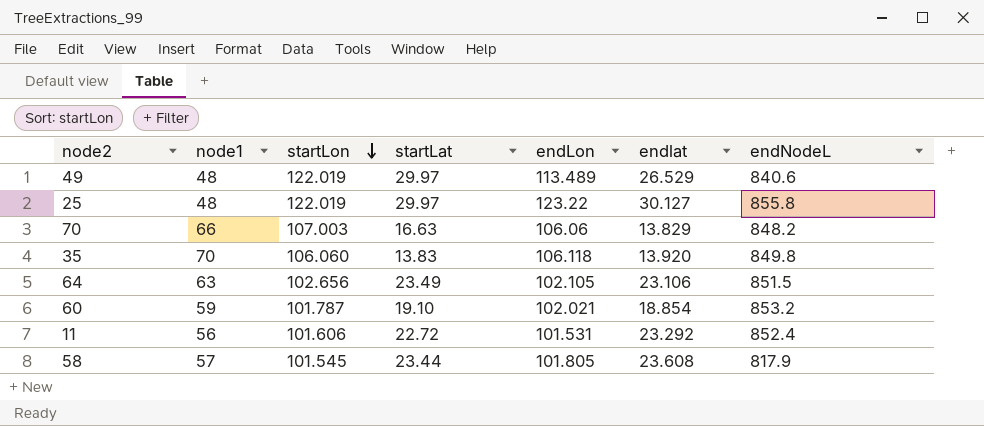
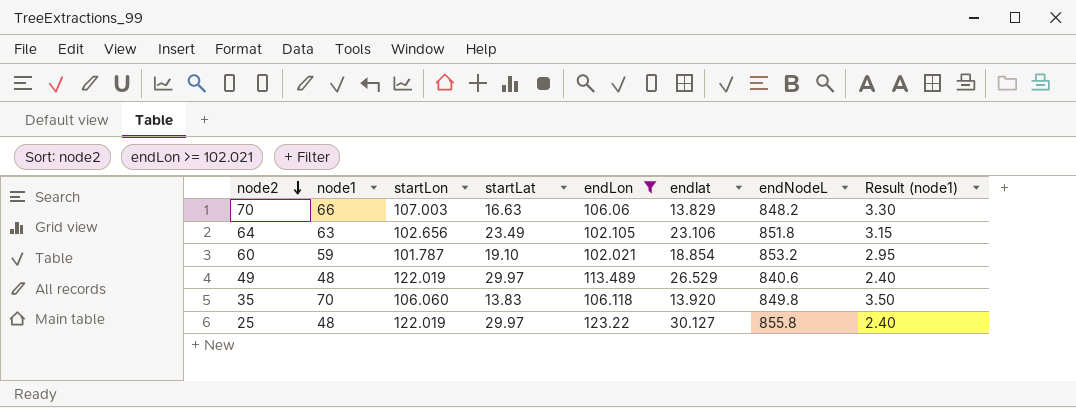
filter: none -> endLon >= 102.021
row order: startLon descending -> node2 descending
column Result (node1) | formula: none -> [node1] * 0.05
64 | endNodeL: 851.5 -> 851.8

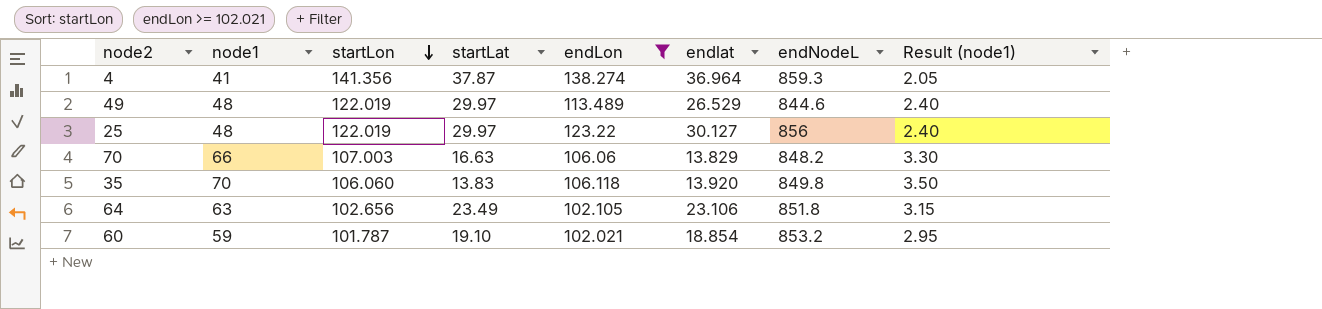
row order: node2 descending -> startLon descending
row 4: none -> 41 | 141.356 | 37.87 | 138.274 | 36.964 | 859.3 | 2.05
49 | endNodeL: 840.6 -> 844.6
25 | endNodeL: 855.8 -> 856

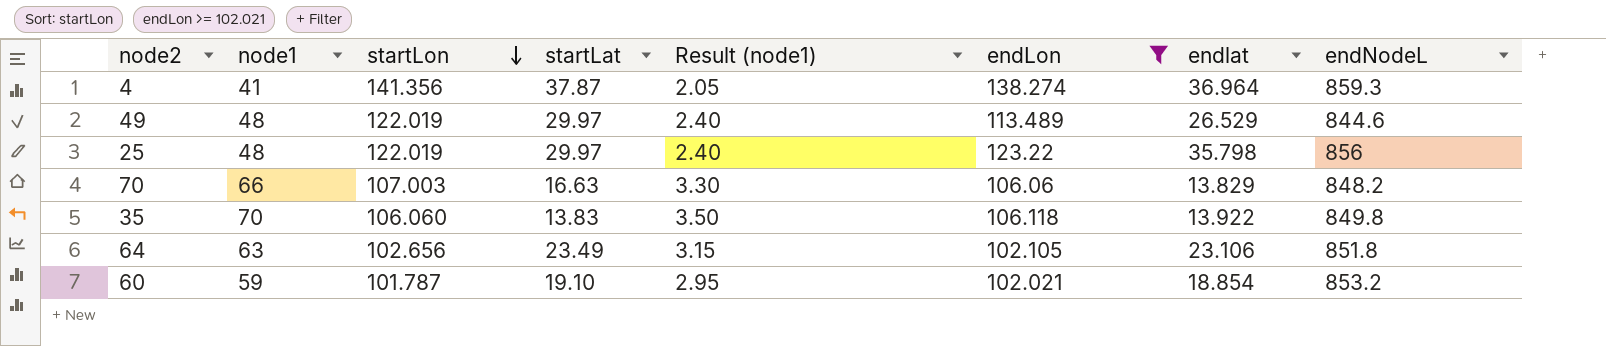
column Result (node1) | position: 8 -> 5
25 | endlat: 30.127 -> 35.798
35 | endlat: 13.920 -> 13.922

